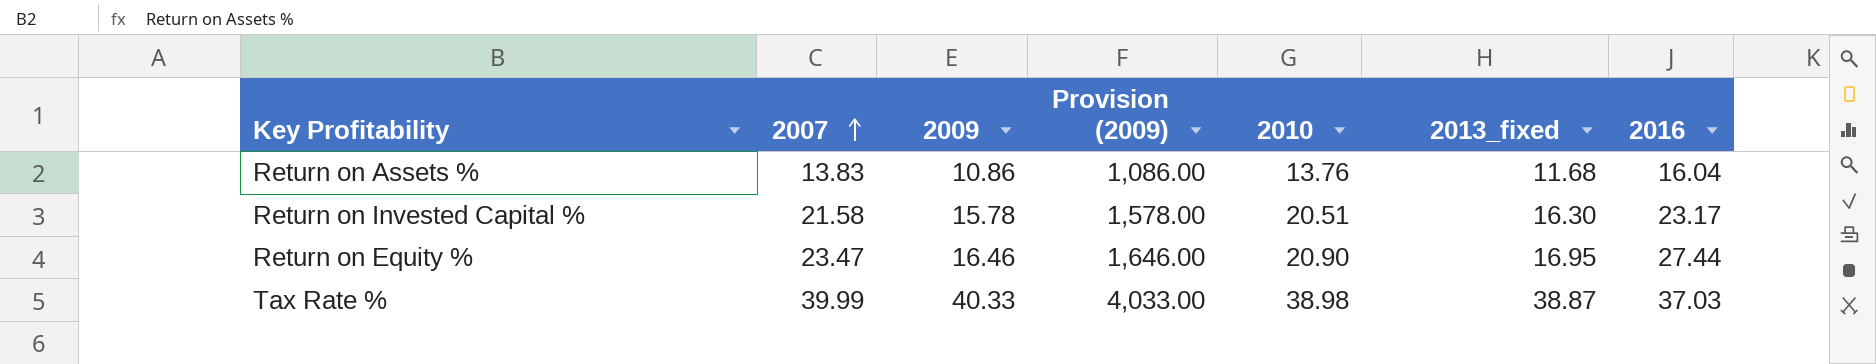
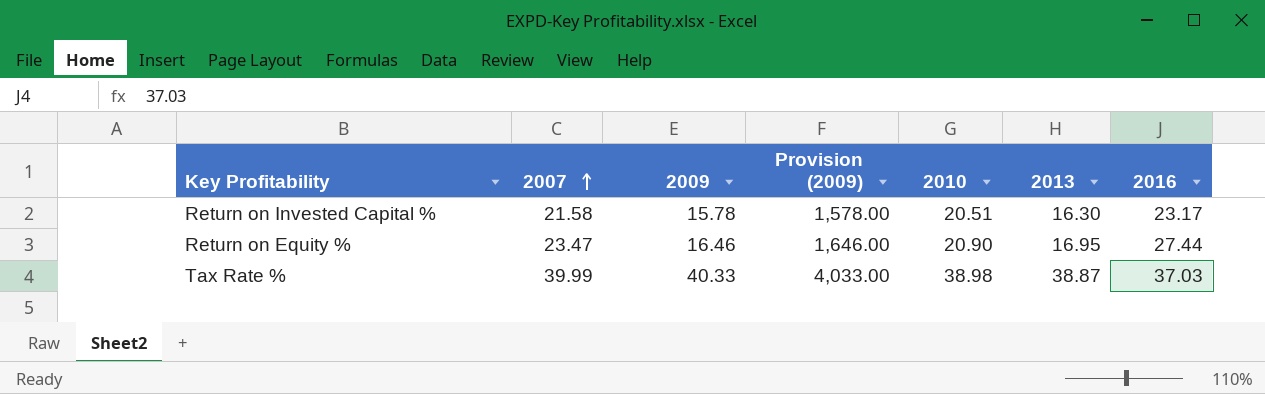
column name: 2013_fixed -> 2013
row Return on Assets %: 13.83 | 10.86 | 1,086.00 | 13.76 | 11.68 | 16.04 -> none

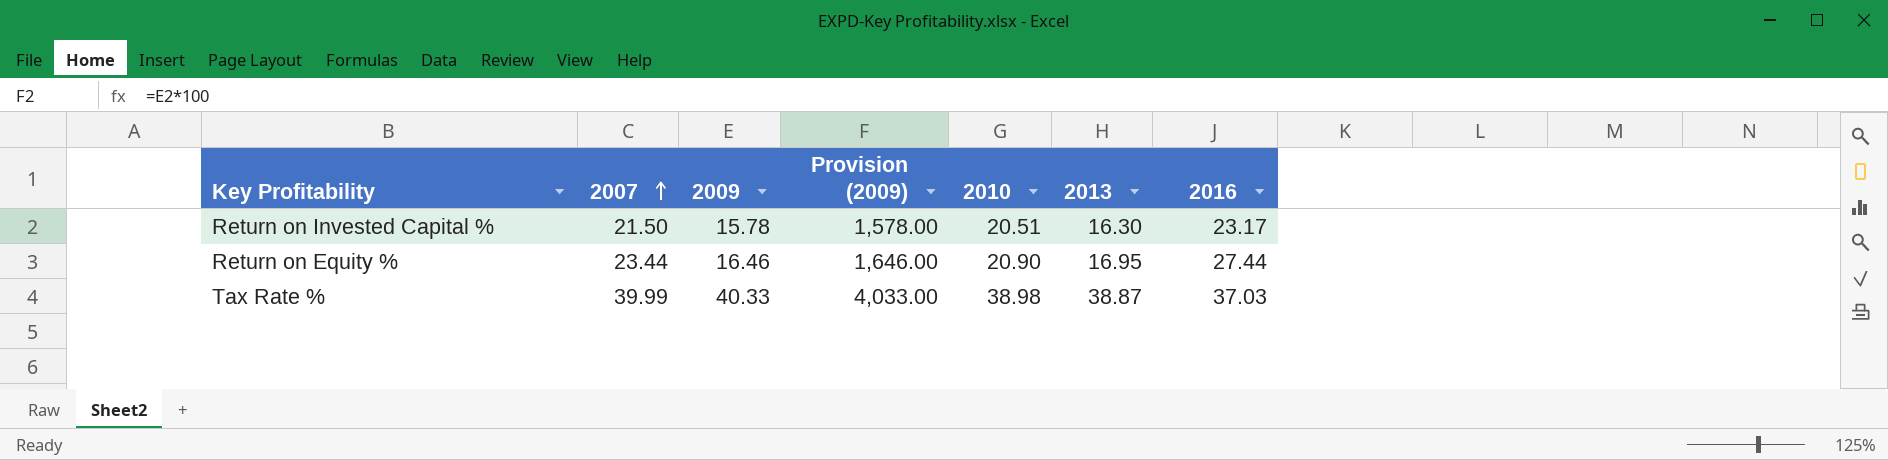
Return on Invested Capital % | 2007: 21.58 -> 21.50
Return on Equity % | 2007: 23.47 -> 23.44

